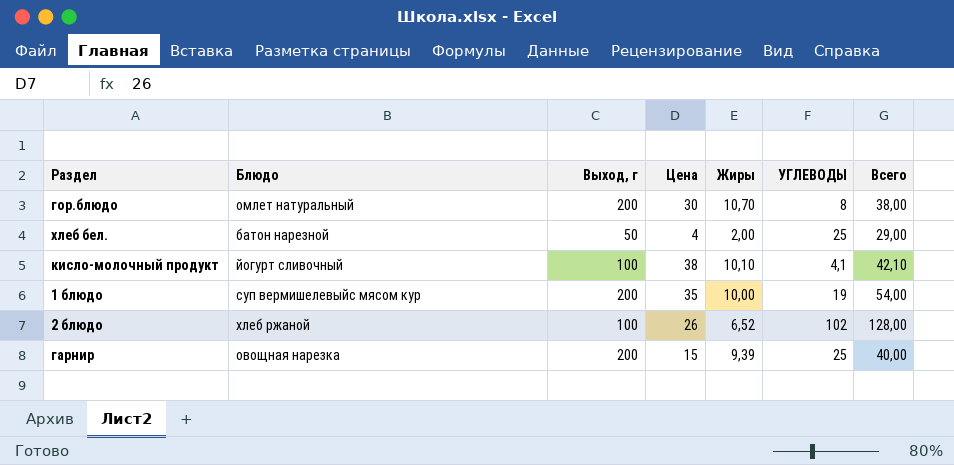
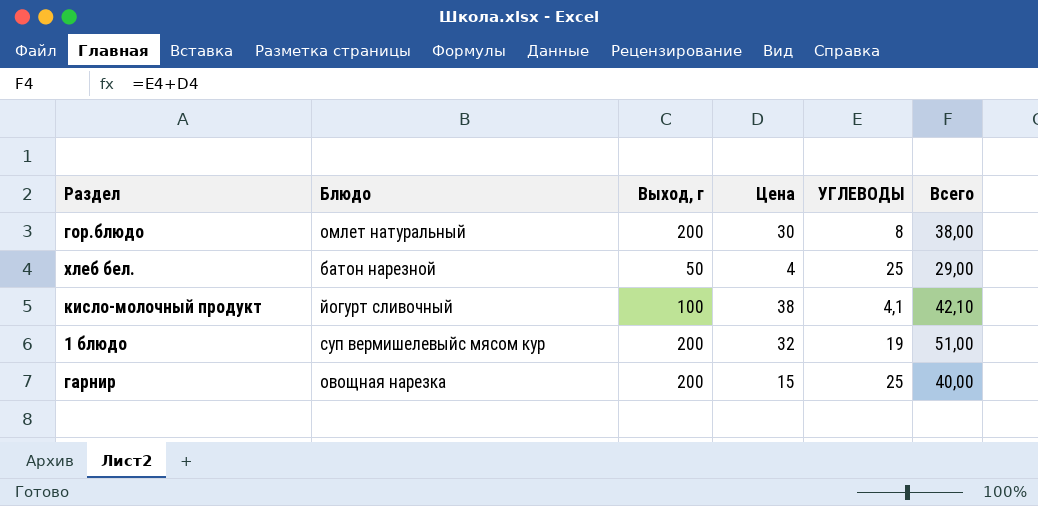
column Жиры | position: 5 -> none
row 2 блюдо: хлеб ржаной | 100 | 26 | 6,52 | 102 | 128,00 -> none
1 блюдо | Цена: 35 -> 32
1 блюдо | Всего: 54,00 -> 51,00

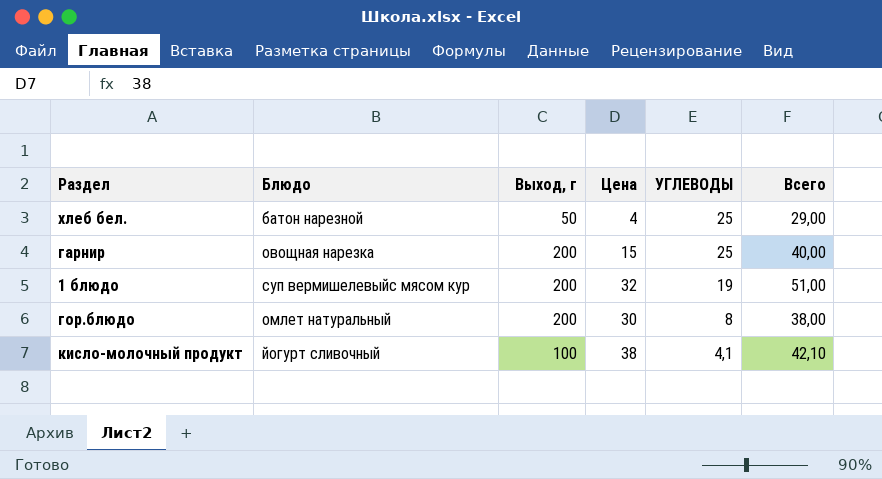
row order: none -> УГЛЕВОДЫ descending

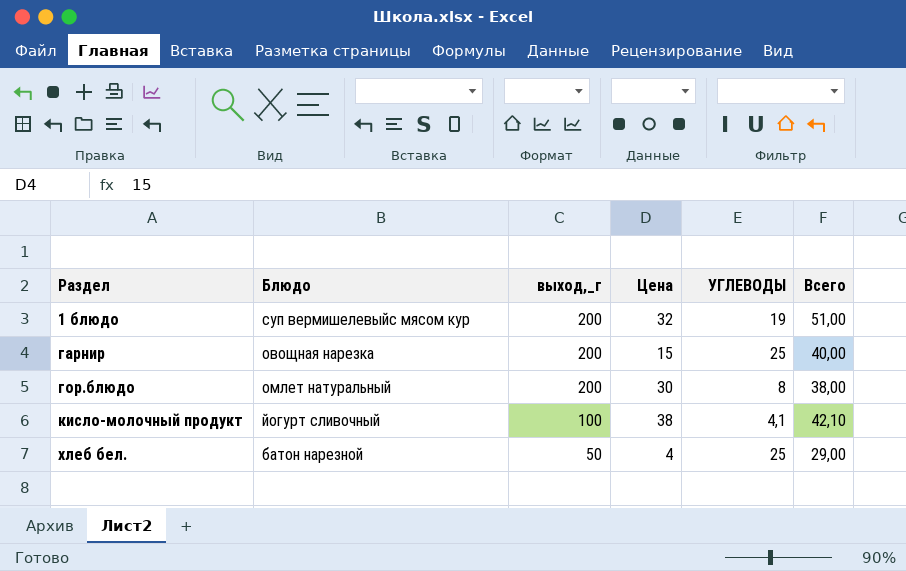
row order: УГЛЕВОДЫ descending -> Раздел ascending
column name: Выход, г -> выход,_г

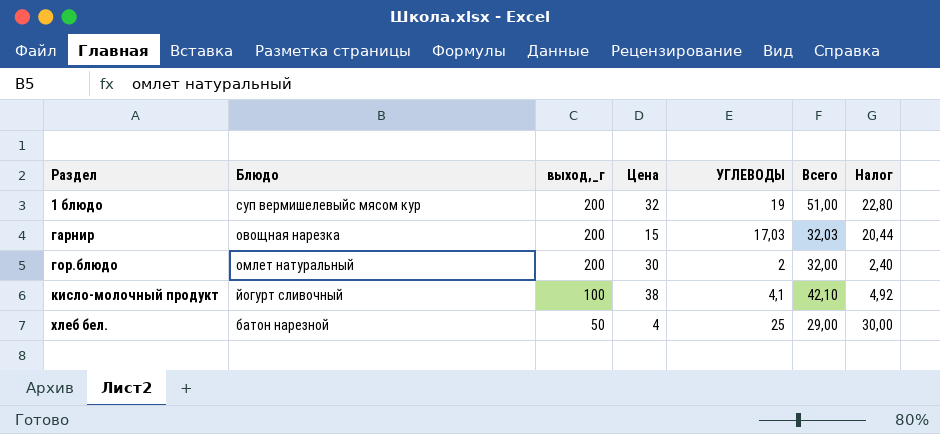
column Налог | formula: none -> [УГЛЕВОДЫ] * 1,2
гарнир | УГЛЕВОДЫ: 25 -> 17,03
гарнир | Всего: 40,00 -> 32,03
гор.блюдо | УГЛЕВОДЫ: 8 -> 2
гор.блюдо | Всего: 38,00 -> 32,00

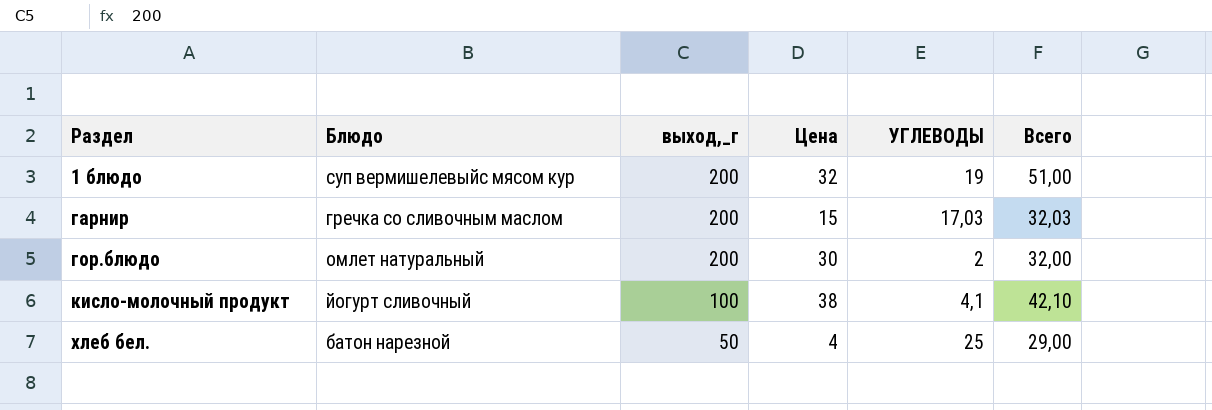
column Налог | formula: [УГЛЕВОДЫ] * 1,2 -> none
гарнир | Блюдо: овощная нарезка -> гречка со сливочным маслом

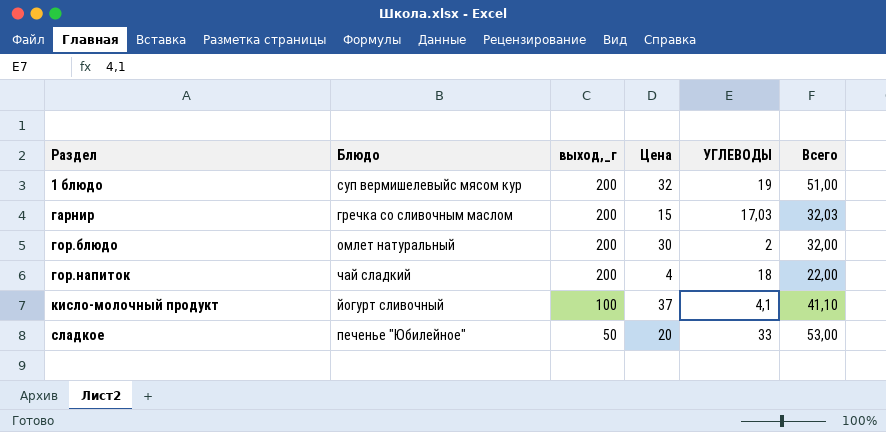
row хлеб бел.: батон нарезной | 50 | 4 | 25 | 29,00 -> none
row гор.напиток: none -> чай сладкий | 200 | 4 | 18 | 22,00
кисло-молочный продукт | Цена: 38 -> 37
кисло-молочный продукт | Всего: 42,10 -> 41,10
row сладкое: none -> печенье "Юбилейное" | 50 | 20 | 33 | 53,00

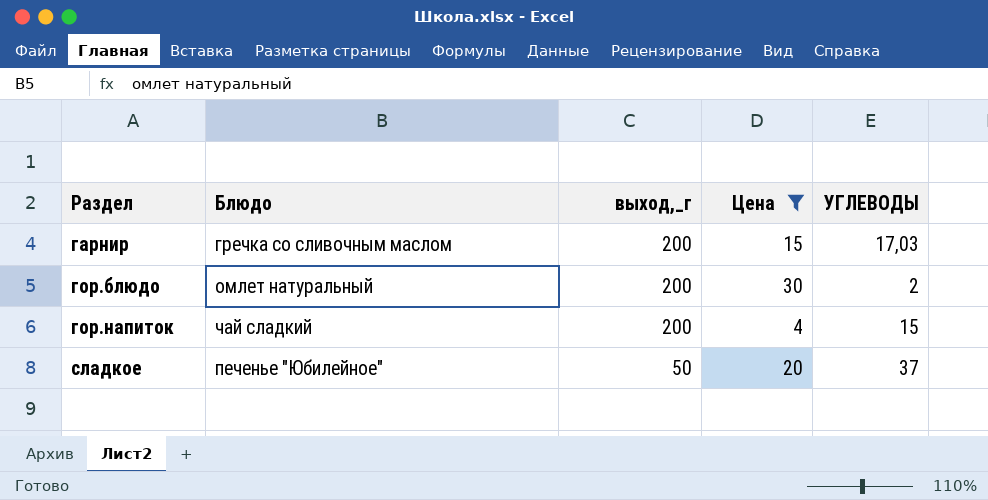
filter: none -> Цена <= 30
column Всего | formula: [Цена] + [УГЛЕВОДЫ] -> none
гор.напиток | УГЛЕВОДЫ: 18 -> 15
сладкое | УГЛЕВОДЫ: 33 -> 37

